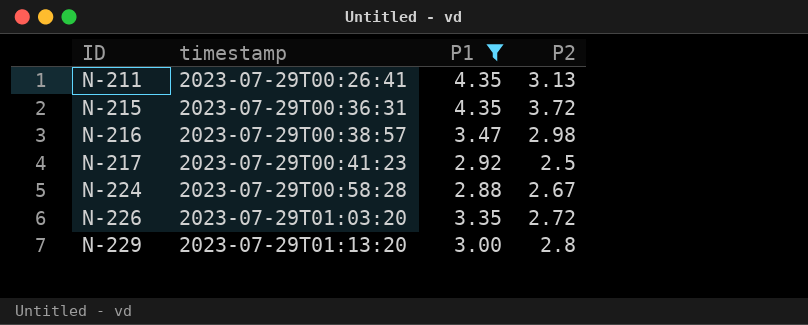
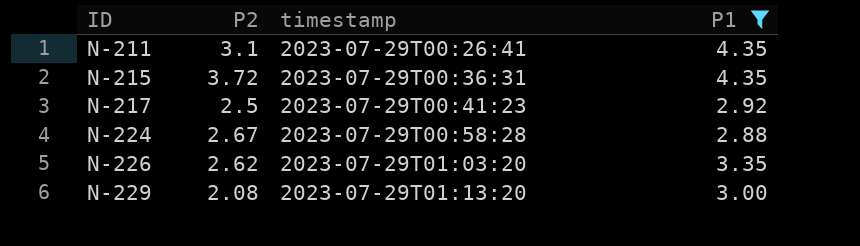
column P2 | position: 4 -> 2
row N-216: 2023-07-29T00:38:57 | 3.47 | 2.98 -> none
N-211 | P2: 3.13 -> 3.1
N-226 | P2: 2.72 -> 2.62
N-229 | P2: 2.8 -> 2.08

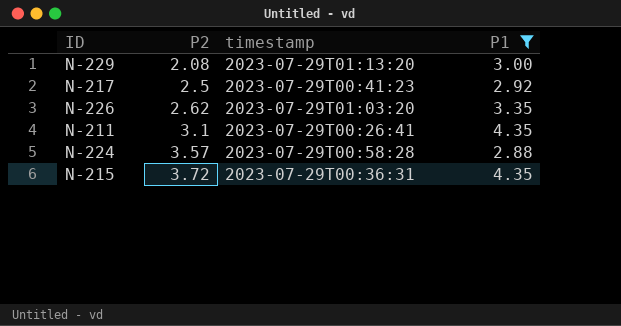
row order: ID ascending -> P2 ascending
N-224 | P2: 2.67 -> 3.57

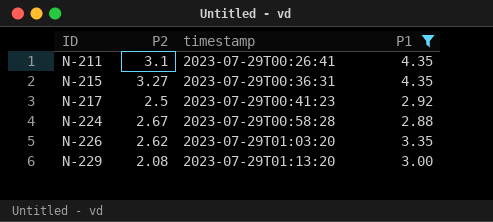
row order: P2 ascending -> ID ascending
N-215 | P2: 3.72 -> 3.27
N-224 | P2: 3.57 -> 2.67

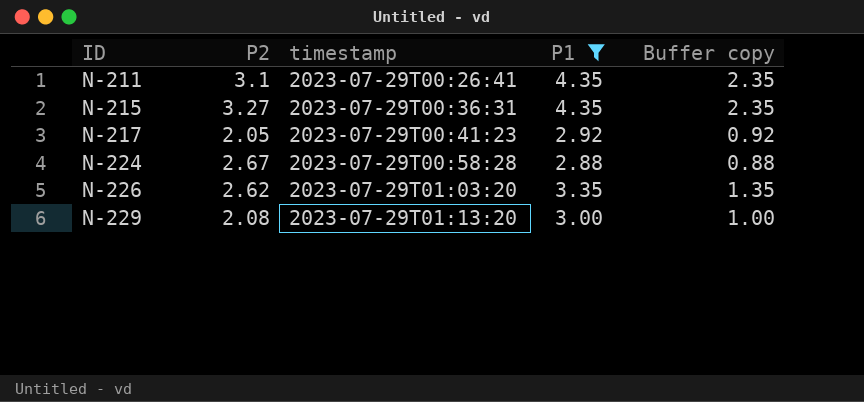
column Buffer copy | formula: none -> [P1] - 2
N-217 | P2: 2.5 -> 2.05

